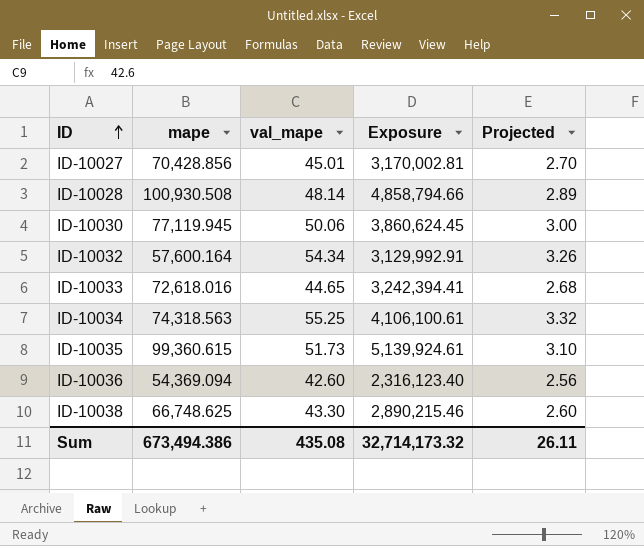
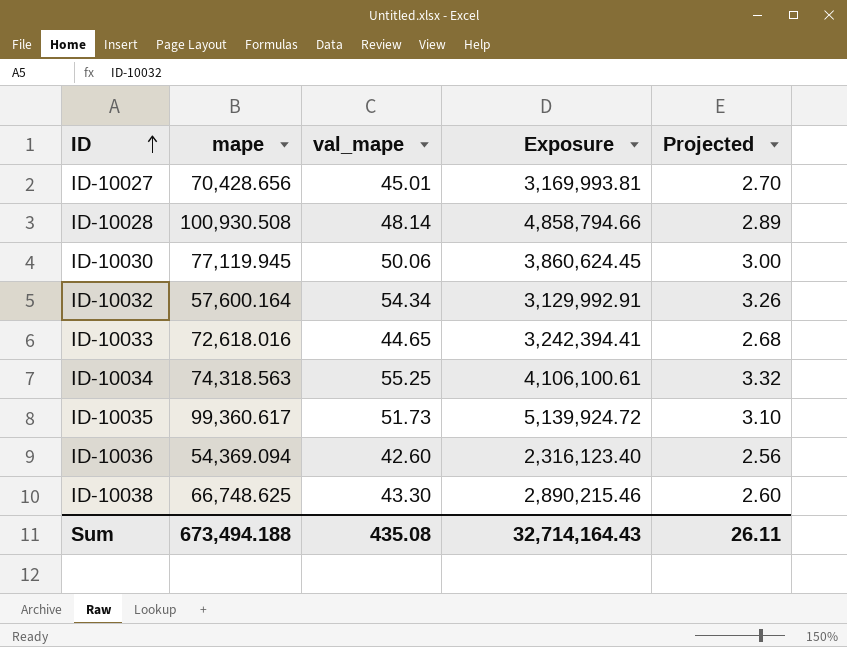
ID-10027 | mape: 70,428.856 -> 70,428.656
ID-10027 | Exposure: 3,170,002.81 -> 3,169,993.81
ID-10035 | mape: 99,360.615 -> 99,360.617
ID-10035 | Exposure: 5,139,924.61 -> 5,139,924.72
Sum | mape: 673,494.386 -> 673,494.188
Sum | Exposure: 32,714,173.32 -> 32,714,164.43

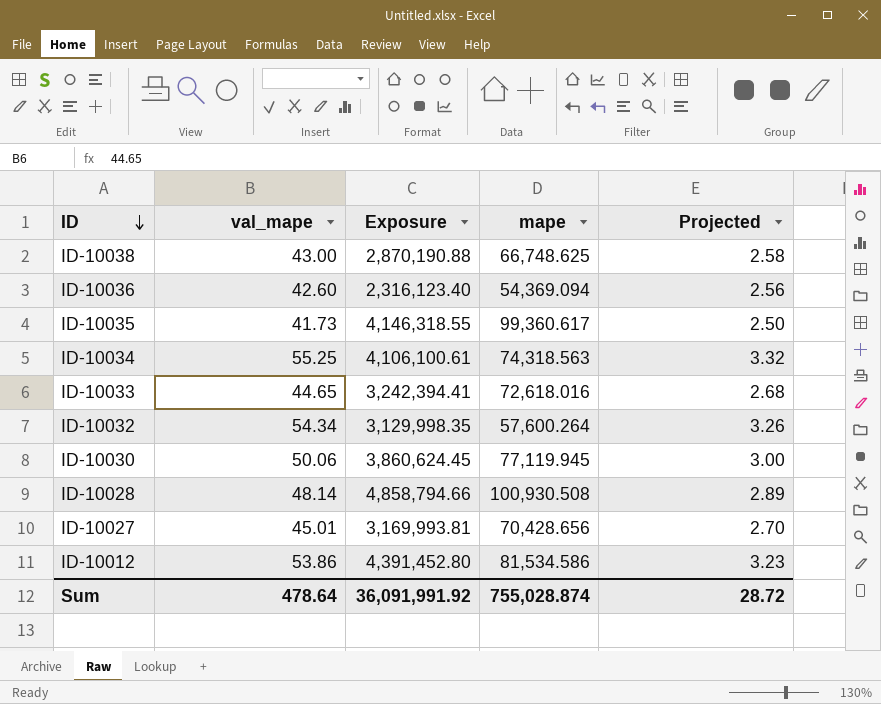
row order: ID ascending -> ID descending
column mape | position: 2 -> 4
ID-10038 | val_mape: 43.30 -> 43.00
ID-10038 | Exposure: 2,890,215.46 -> 2,870,190.88
ID-10038 | Projected: 2.60 -> 2.58
ID-10035 | val_mape: 51.73 -> 41.73
ID-10035 | Exposure: 5,139,924.72 -> 4,146,318.55
ID-10035 | Projected: 3.10 -> 2.50
ID-10032 | Exposure: 3,129,992.91 -> 3,129,998.35
ID-10032 | mape: 57,600.164 -> 57,600.264
row ID-10012: none -> 53.86 | 4,391,452.80 | 81,534.586 | 3.23
Sum | val_mape: 435.08 -> 478.64
Sum | Exposure: 32,714,164.43 -> 36,091,991.92
Sum | mape: 673,494.188 -> 755,028.874
Sum | Projected: 26.11 -> 28.72

